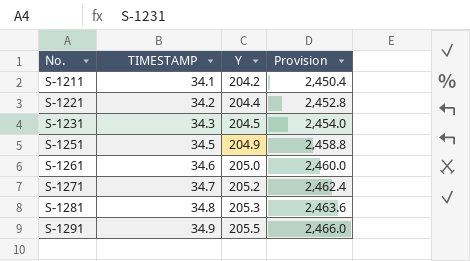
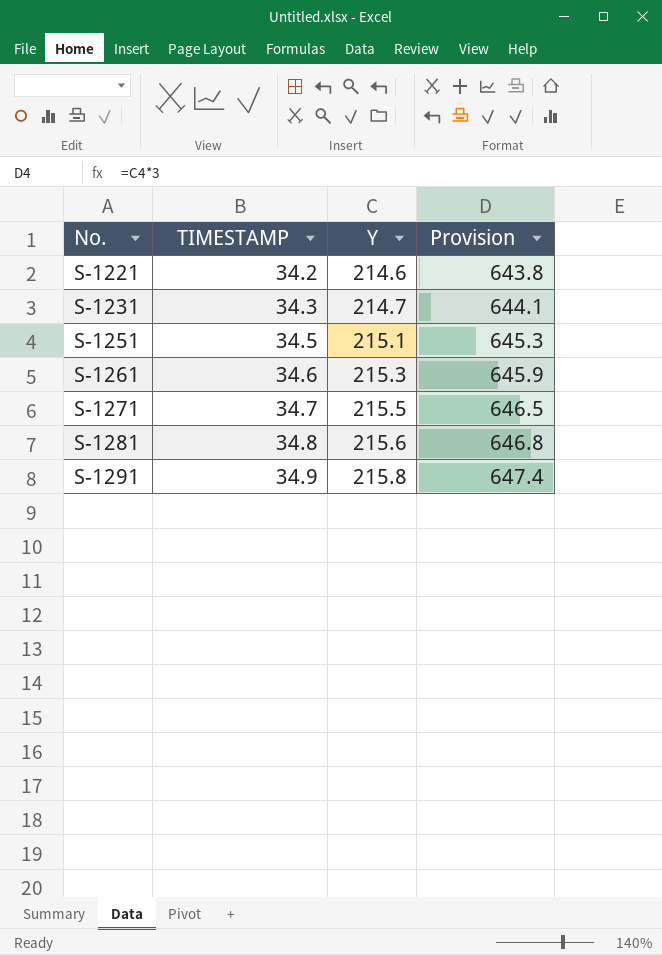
column Provision | formula: [Y] * 12 -> [Y] * 3
row S-1211: 34.1 | 204.2 | 2,450.4 -> none
S-1221 | Y: 204.4 -> 214.6
S-1231 | Y: 204.5 -> 214.7
S-1251 | Y: 204.9 -> 215.1
S-1261 | Y: 205.0 -> 215.3
S-1271 | Y: 205.2 -> 215.5
S-1281 | Y: 205.3 -> 215.6
S-1291 | Y: 205.5 -> 215.8

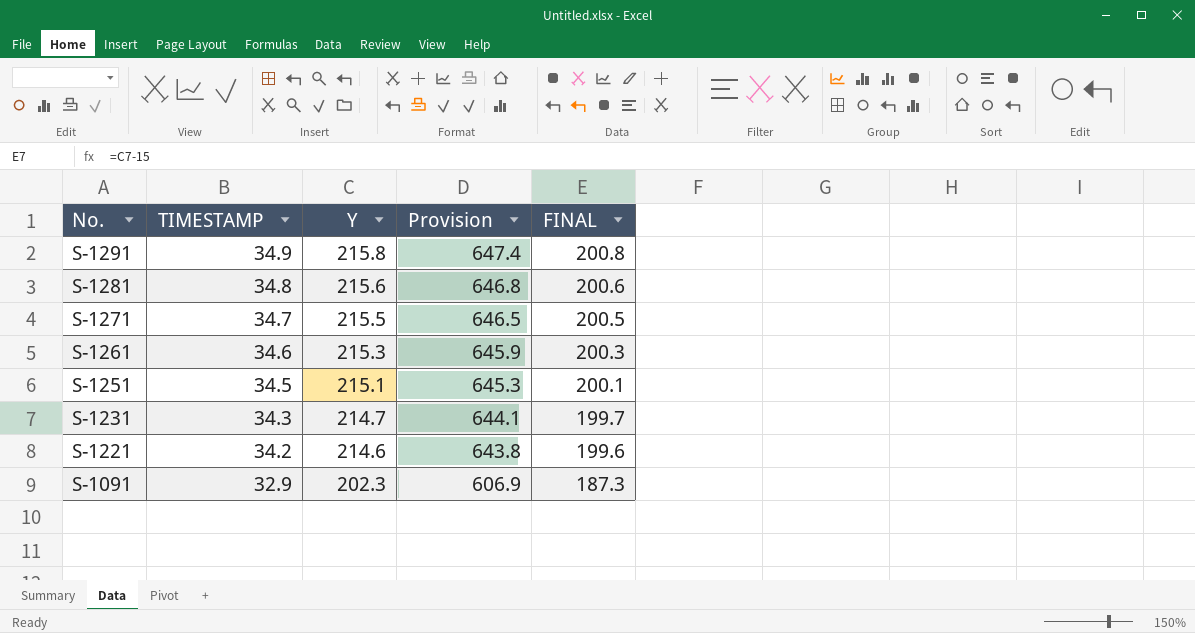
row order: No. ascending -> No. descending
column FINAL | formula: none -> [Y] - 15
row S-1091: none -> 32.9 | 202.3 | 606.9 | 187.3

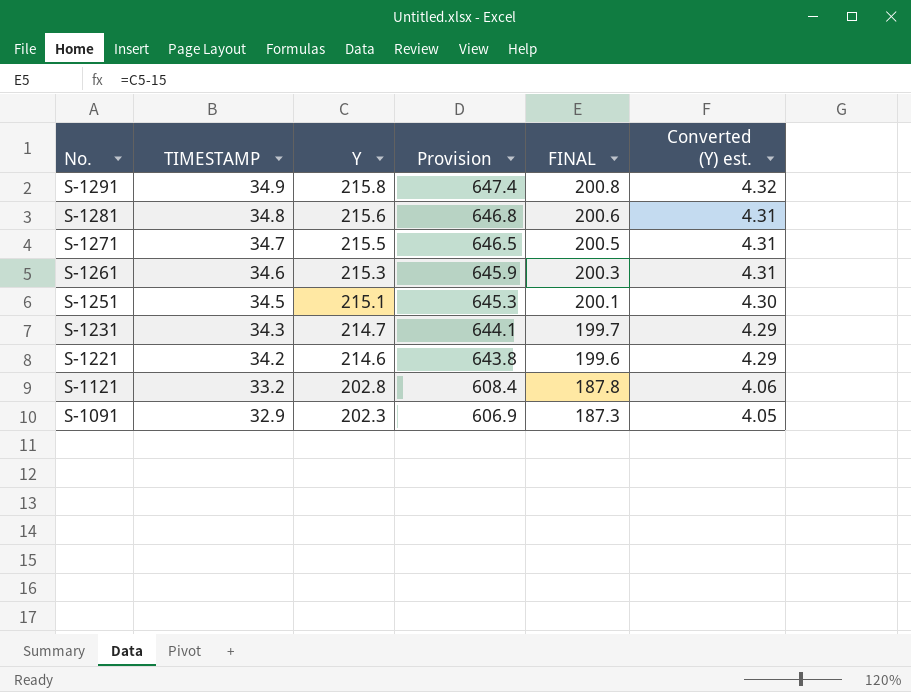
column Converted (Y) est. | formula: none -> [Y] * 0.02
row S-1121: none -> 33.2 | 202.8 | 608.4 | 187.8 | 4.06

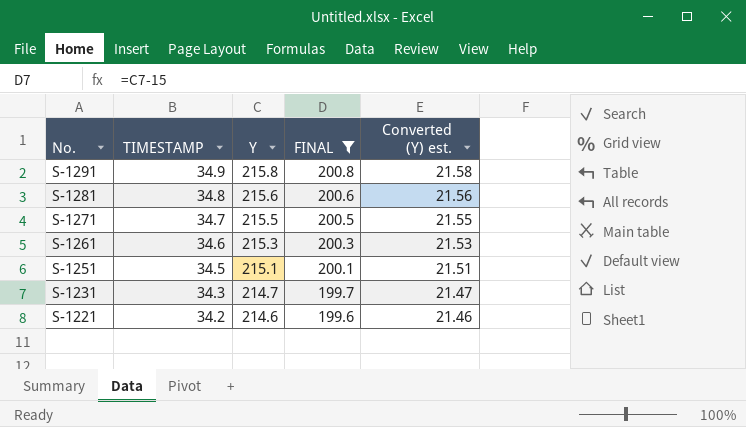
filter: none -> FINAL >= 199.6
column Provision | formula: [Y] * 3 -> none
column Converted (Y) est. | formula: [Y] * 0.02 -> [Y] * 0.1

